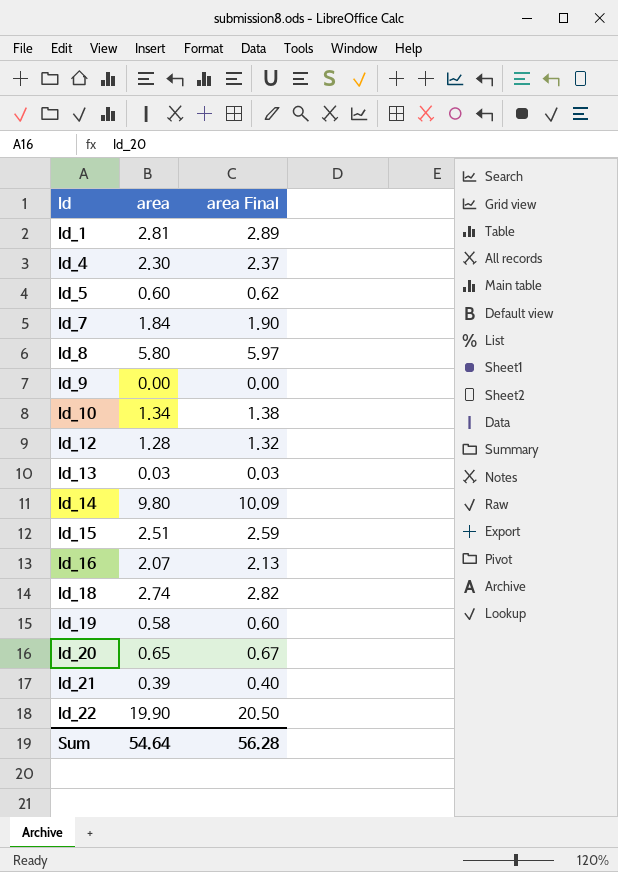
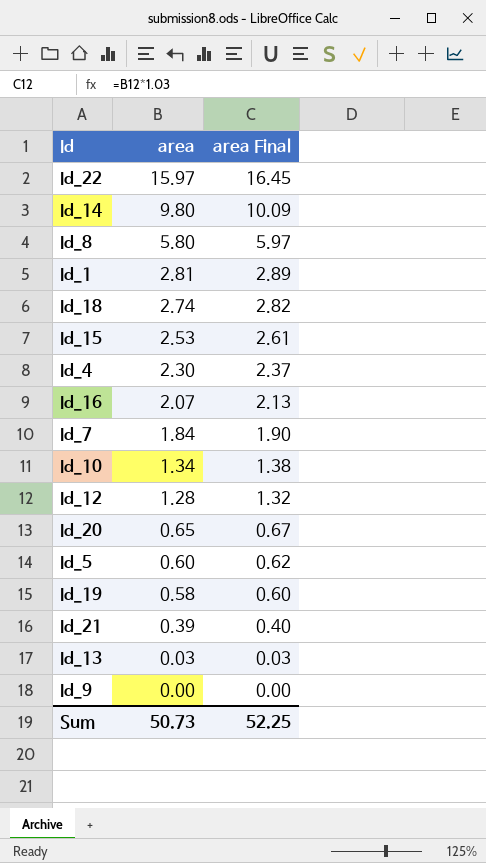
row order: Id ascending -> area descending
Id_22 | area: 19.90 -> 15.97
Id_22 | area Final: 20.50 -> 16.45
Id_15 | area: 2.51 -> 2.53
Id_15 | area Final: 2.59 -> 2.61
Sum | area: 54.64 -> 50.73
Sum | area Final: 56.28 -> 52.25

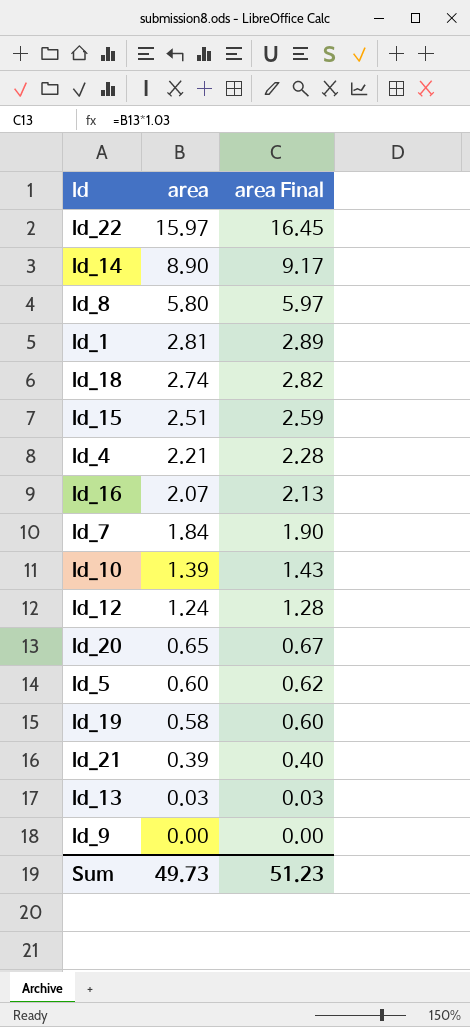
Id_14 | area: 9.80 -> 8.90
Id_14 | area Final: 10.09 -> 9.17
Id_15 | area: 2.53 -> 2.51
Id_15 | area Final: 2.61 -> 2.59
Id_4 | area: 2.30 -> 2.21
Id_4 | area Final: 2.37 -> 2.28
Id_10 | area: 1.34 -> 1.39
Id_10 | area Final: 1.38 -> 1.43
Id_12 | area: 1.28 -> 1.24
Id_12 | area Final: 1.32 -> 1.28
Sum | area: 50.73 -> 49.73
Sum | area Final: 52.25 -> 51.23

